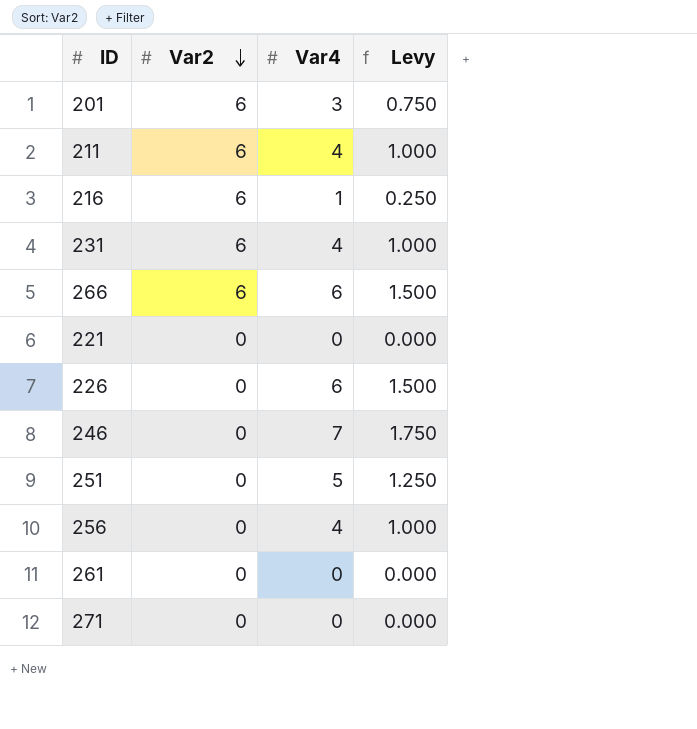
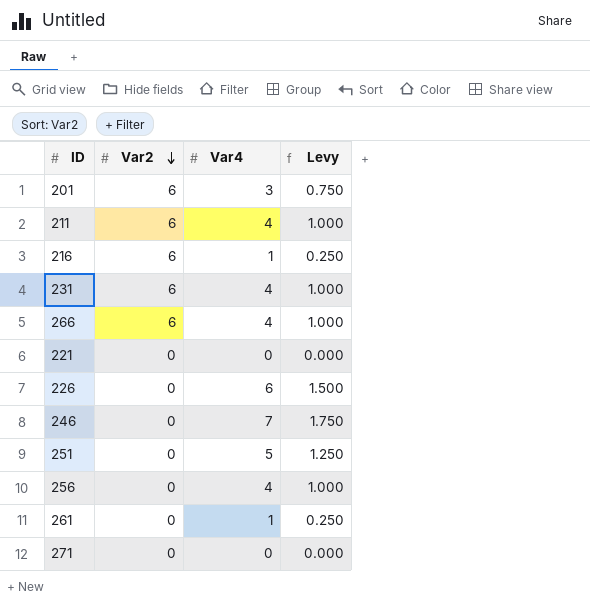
266 | Var4: 6 -> 4
266 | Levy: 1.500 -> 1.000
261 | Var4: 0 -> 1
261 | Levy: 0.000 -> 0.250

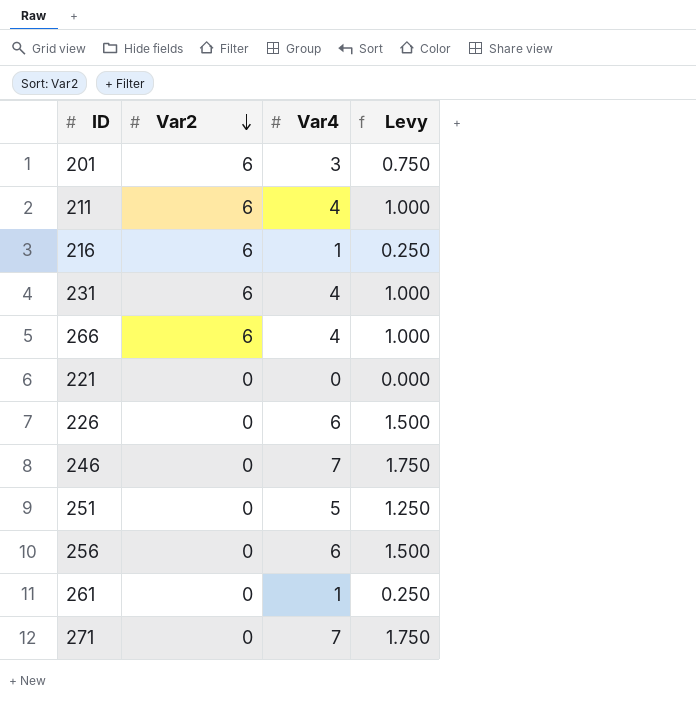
256 | Var4: 4 -> 6
256 | Levy: 1.000 -> 1.500
271 | Var4: 0 -> 7
271 | Levy: 0.000 -> 1.750

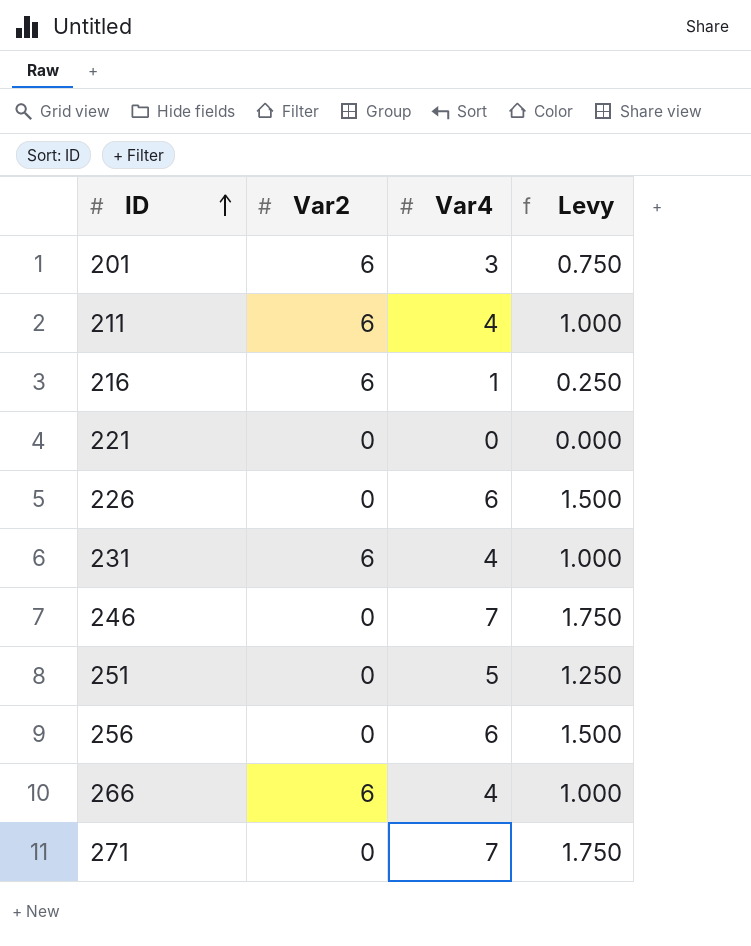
row order: Var2 descending -> ID ascending
row 261: 0 | 1 | 0.250 -> none

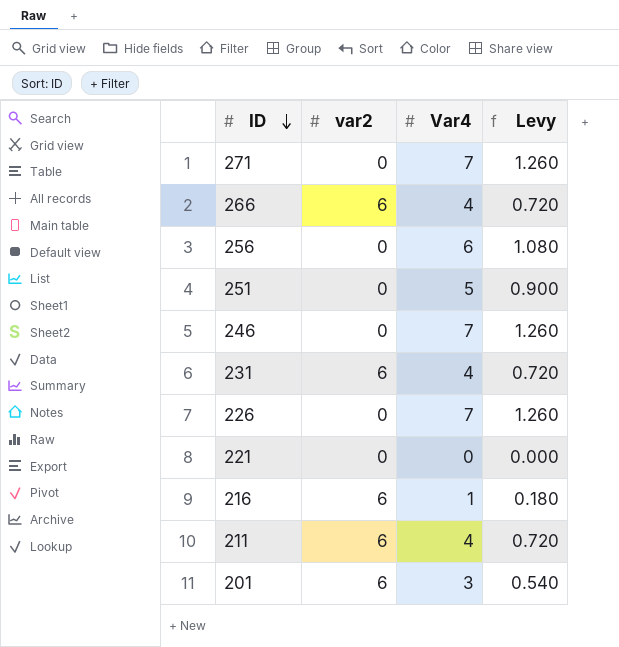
row order: ID ascending -> ID descending
column name: Var2 -> var2
column Levy | formula: [Var4] * 0.25 -> [Var4] * 0.18
226 | Var4: 6 -> 7

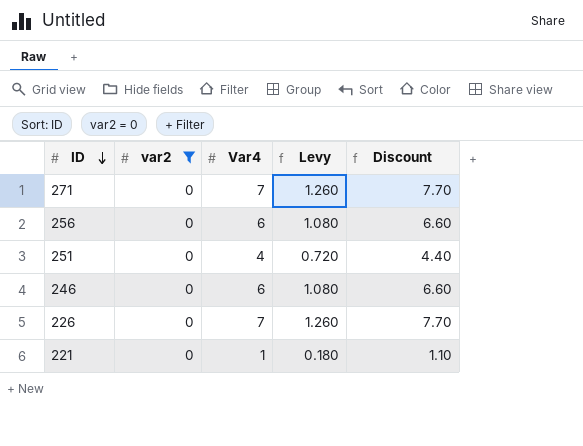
filter: none -> var2 = 0
column Discount | formula: none -> [Var4] * 1.1
251 | Var4: 5 -> 4
251 | Levy: 0.900 -> 0.720
246 | Var4: 7 -> 6
246 | Levy: 1.260 -> 1.080
221 | Var4: 0 -> 1
221 | Levy: 0.000 -> 0.180

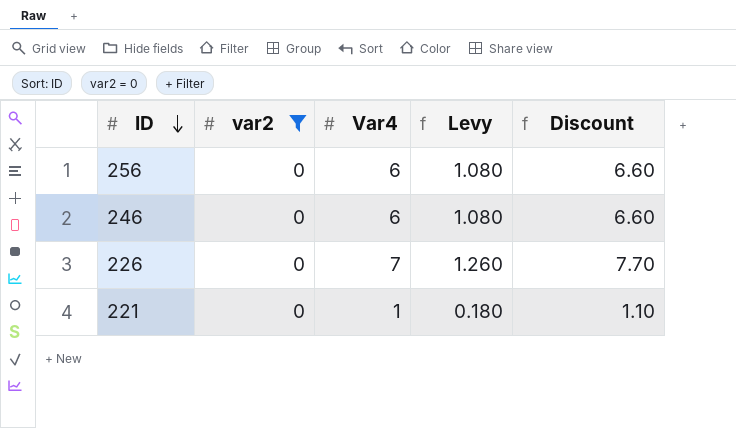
row 271: 0 | 7 | 1.260 | 7.70 -> none
row 251: 0 | 4 | 0.720 | 4.40 -> none

